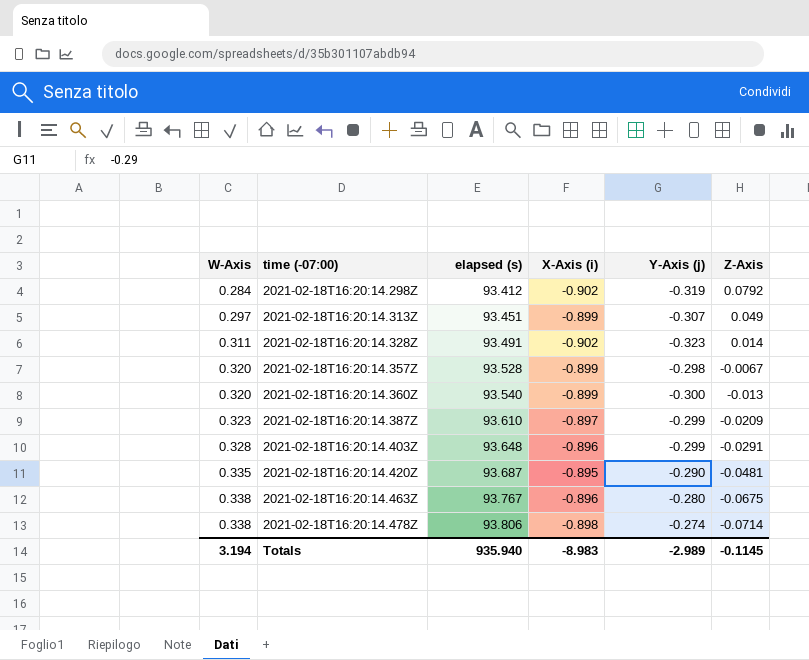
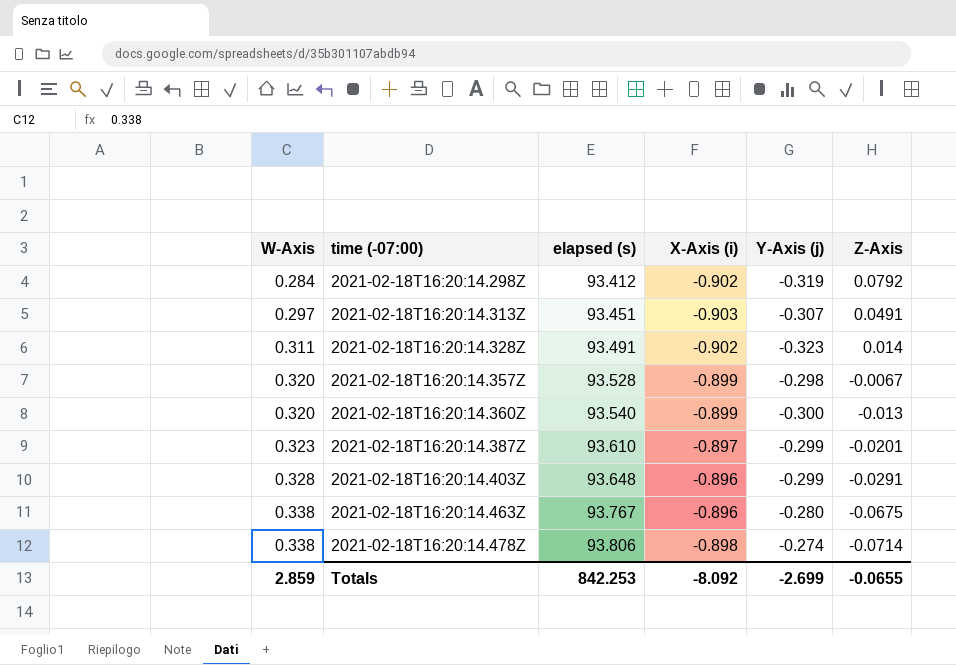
row 2021-02-18T16:20:14.420Z: 0.335 | 93.687 | -0.895 | -0.290 | -0.0481 -> none
2021-02-18T16:20:14.313Z | X-Axis (i): -0.899 -> -0.903
2021-02-18T16:20:14.313Z | Z-Axis: 0.049 -> 0.0491
2021-02-18T16:20:14.387Z | Z-Axis: -0.0209 -> -0.0201
Totals | W-Axis: 3.194 -> 2.859
Totals | elapsed (s): 935.940 -> 842.253
Totals | X-Axis (i): -8.983 -> -8.092
Totals | Y-Axis (j): -2.989 -> -2.699
Totals | Z-Axis: -0.1145 -> -0.0655

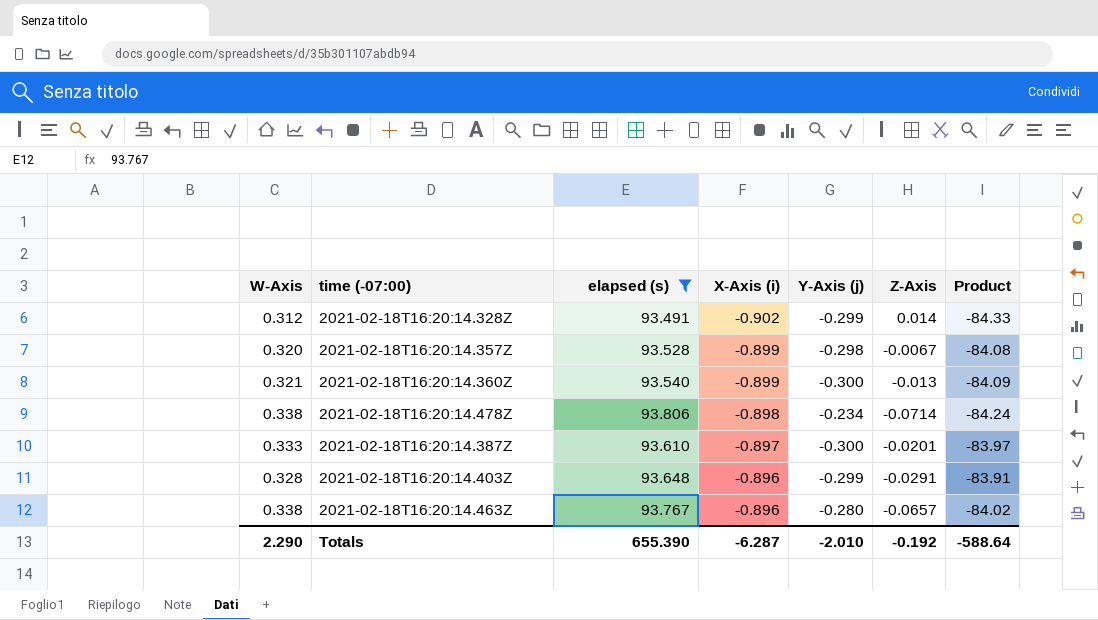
filter: none -> elapsed (s) >= 93.491
row order: W-Axis ascending -> X-Axis (i) ascending
column Product | formula: none -> [elapsed (s)] * [X-Axis (i)]
2021-02-18T16:20:14.328Z | W-Axis: 0.311 -> 0.312
2021-02-18T16:20:14.328Z | Y-Axis (j): -0.323 -> -0.299
2021-02-18T16:20:14.360Z | W-Axis: 0.320 -> 0.321
2021-02-18T16:20:14.478Z | Y-Axis (j): -0.274 -> -0.234
2021-02-18T16:20:14.387Z | W-Axis: 0.323 -> 0.333
2021-02-18T16:20:14.387Z | Y-Axis (j): -0.299 -> -0.300
2021-02-18T16:20:14.463Z | Z-Axis: -0.0675 -> -0.0657
Totals | W-Axis: 2.859 -> 2.290
Totals | elapsed (s): 842.253 -> 655.390
Totals | X-Axis (i): -8.092 -> -6.287
Totals | Y-Axis (j): -2.699 -> -2.010
Totals | Z-Axis: -0.0655 -> -0.192

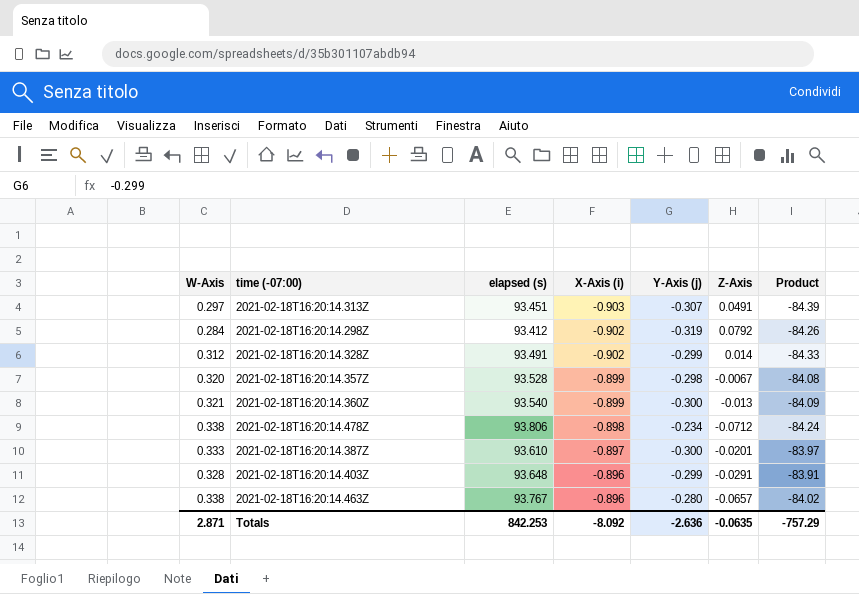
filter: elapsed (s) >= 93.491 -> none
2021-02-18T16:20:14.478Z | Z-Axis: -0.0714 -> -0.0712
Totals | W-Axis: 2.290 -> 2.871
Totals | elapsed (s): 655.390 -> 842.253
Totals | X-Axis (i): -6.287 -> -8.092
Totals | Y-Axis (j): -2.010 -> -2.636
Totals | Z-Axis: -0.192 -> -0.0635
Totals | Product: -588.64 -> -757.29

